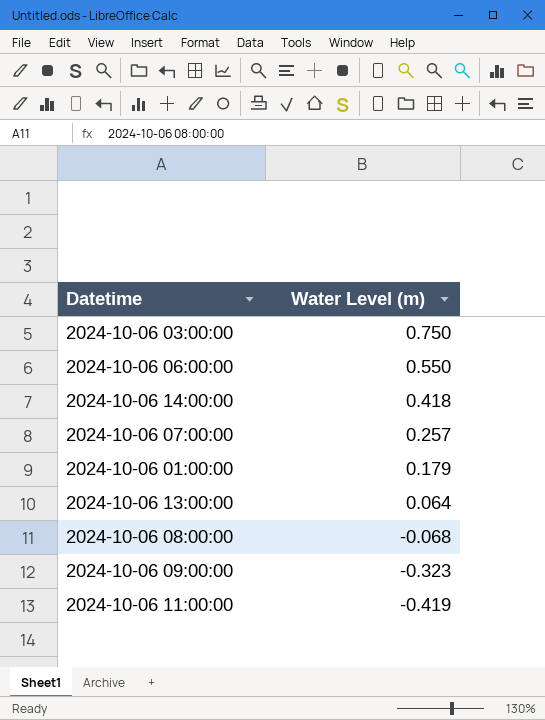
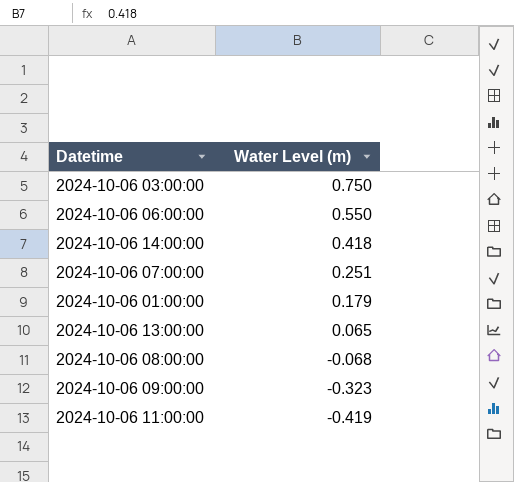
2024-10-06 07:00:00 | Water Level (m): 0.257 -> 0.251
2024-10-06 13:00:00 | Water Level (m): 0.064 -> 0.065

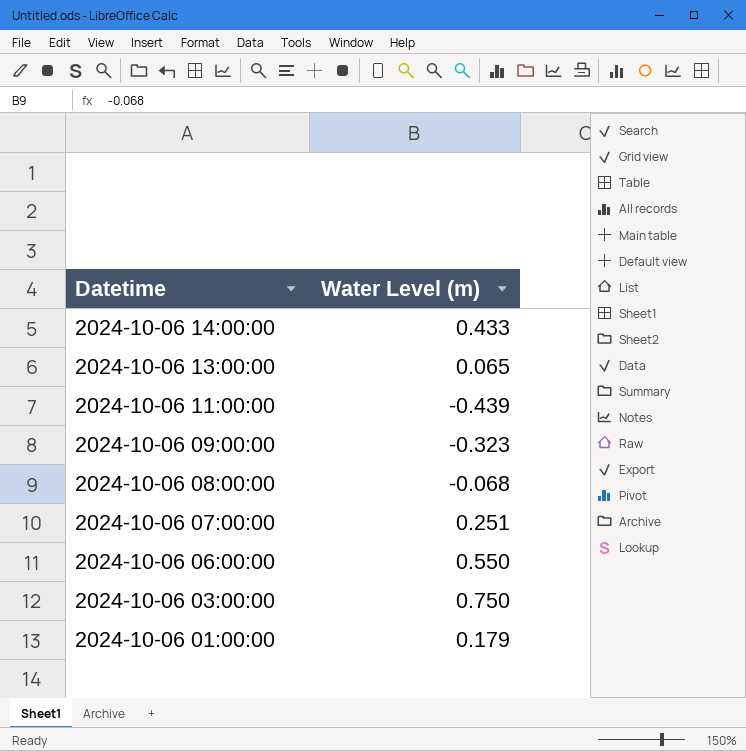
row order: Water Level (m) descending -> Datetime descending
2024-10-06 14:00:00 | Water Level (m): 0.418 -> 0.433
2024-10-06 11:00:00 | Water Level (m): -0.419 -> -0.439

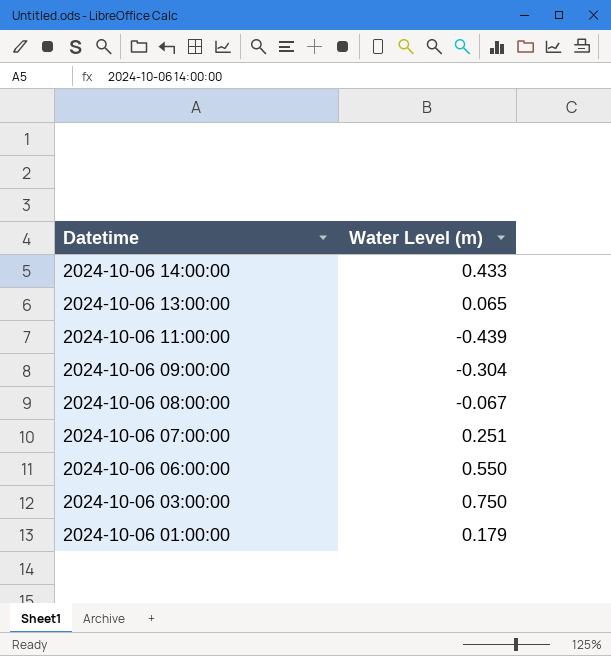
2024-10-06 09:00:00 | Water Level (m): -0.323 -> -0.304
2024-10-06 08:00:00 | Water Level (m): -0.068 -> -0.067

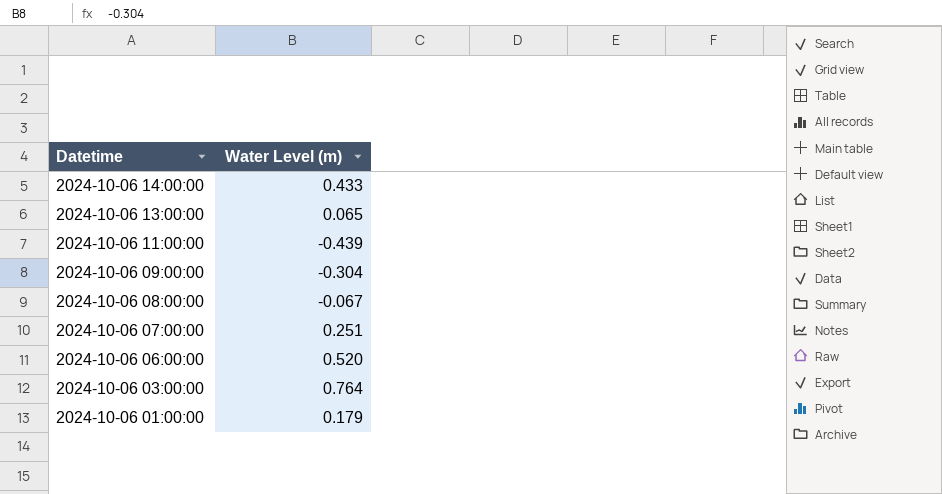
2024-10-06 06:00:00 | Water Level (m): 0.550 -> 0.520
2024-10-06 03:00:00 | Water Level (m): 0.750 -> 0.764

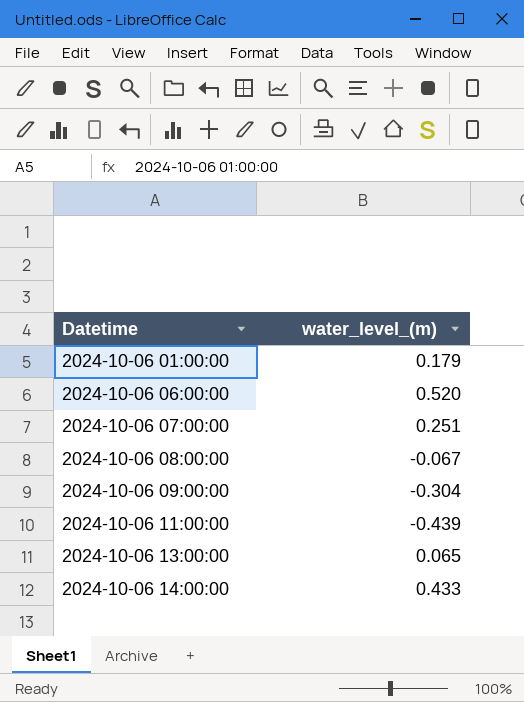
row order: Datetime descending -> Datetime ascending
column name: Water Level (m) -> water_level_(m)
row 2024-10-06 03:00:00: 0.764 -> none

